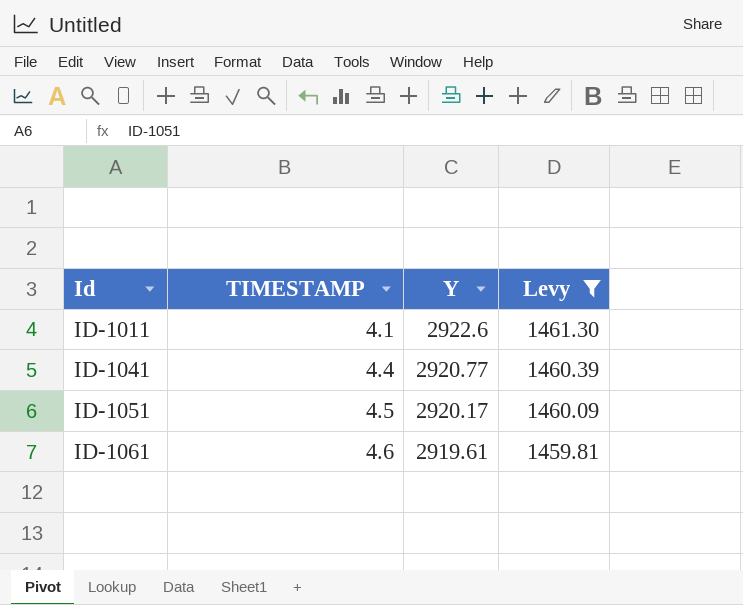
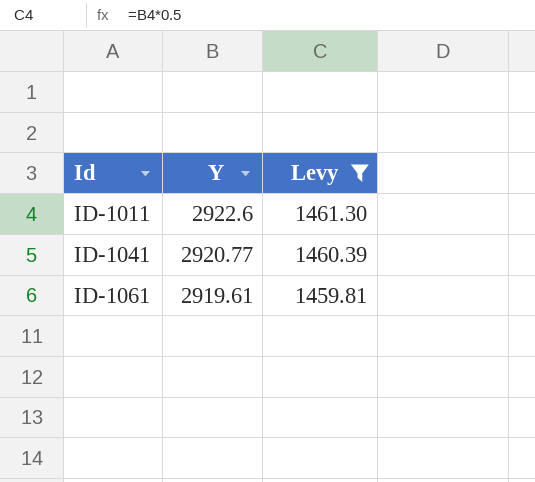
column TIMESTAMP | position: 2 -> none
row ID-1051: 4.5 | 2920.17 | 1460.09 -> none

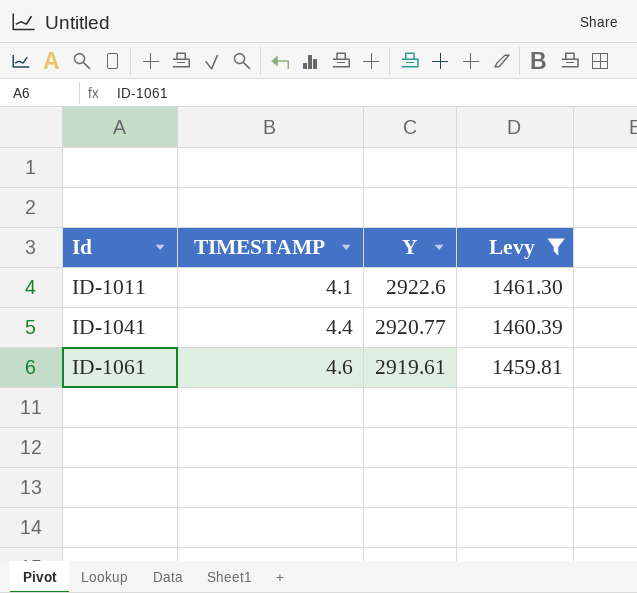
column TIMESTAMP | position: none -> 2

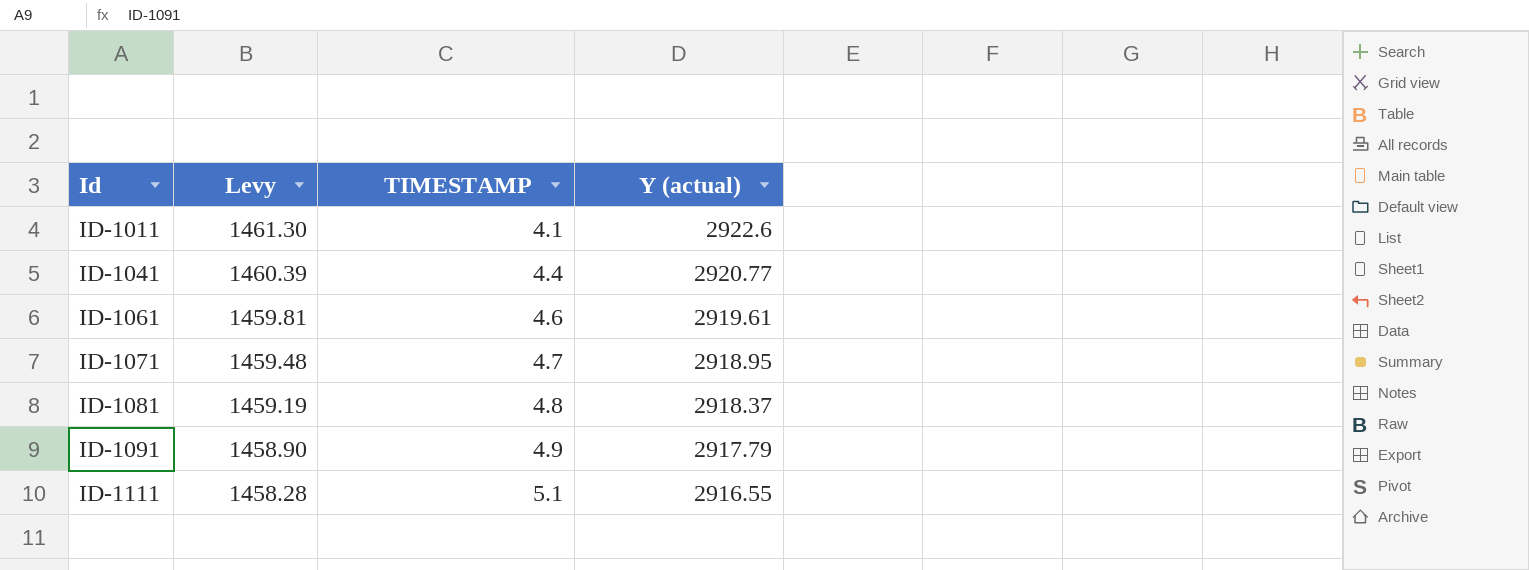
filter: Levy >= 1459.81 -> none
column Levy | position: 4 -> 2
column name: Y -> Y (actual)

